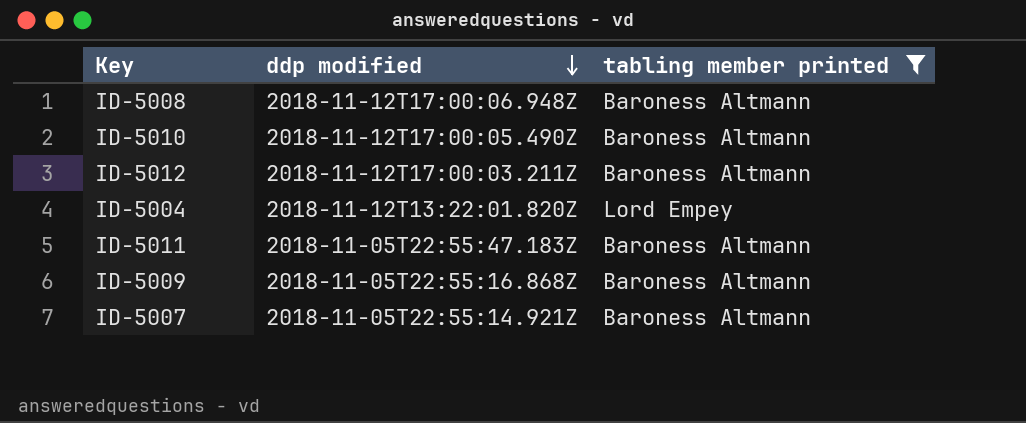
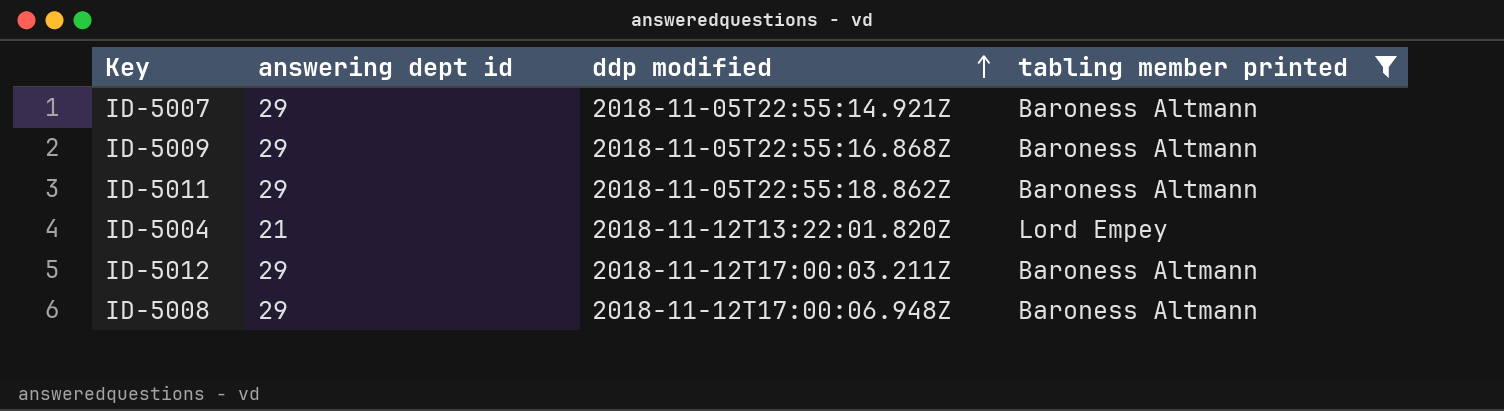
row order: ddp modified descending -> ddp modified ascending
column answering dept id | position: none -> 2
row ID-5010: 2018-11-12T17:00:05.490Z | Baroness Altmann -> none
ID-5011 | ddp modified: 2018-11-05T22:55:47.183Z -> 2018-11-05T22:55:18.862Z

